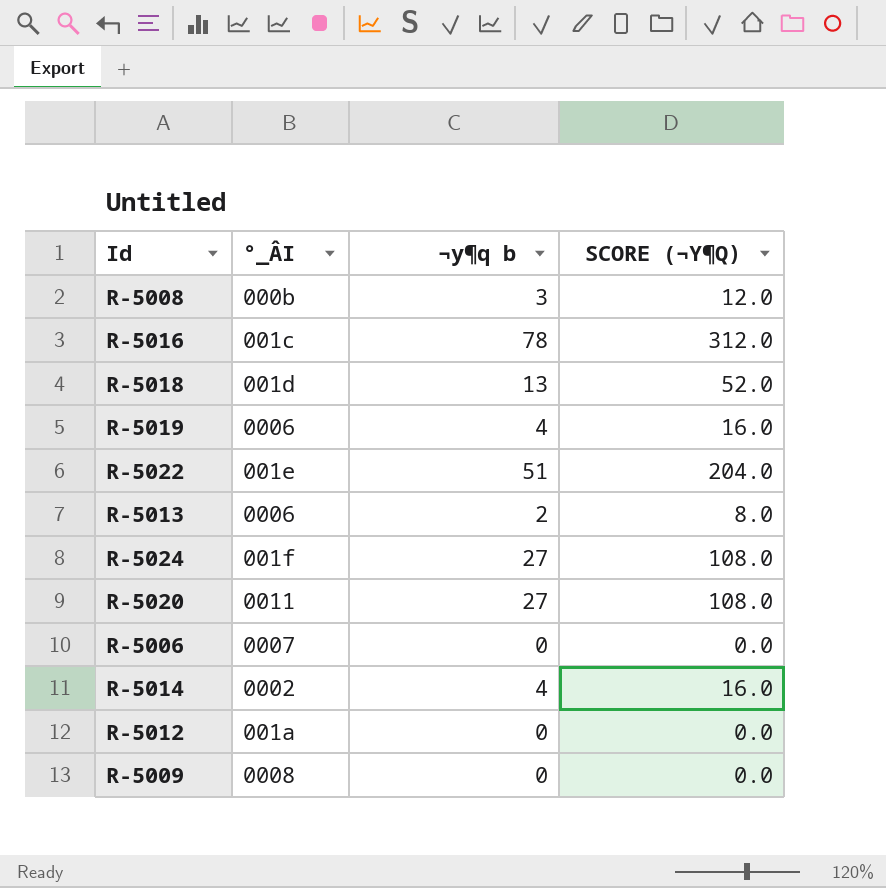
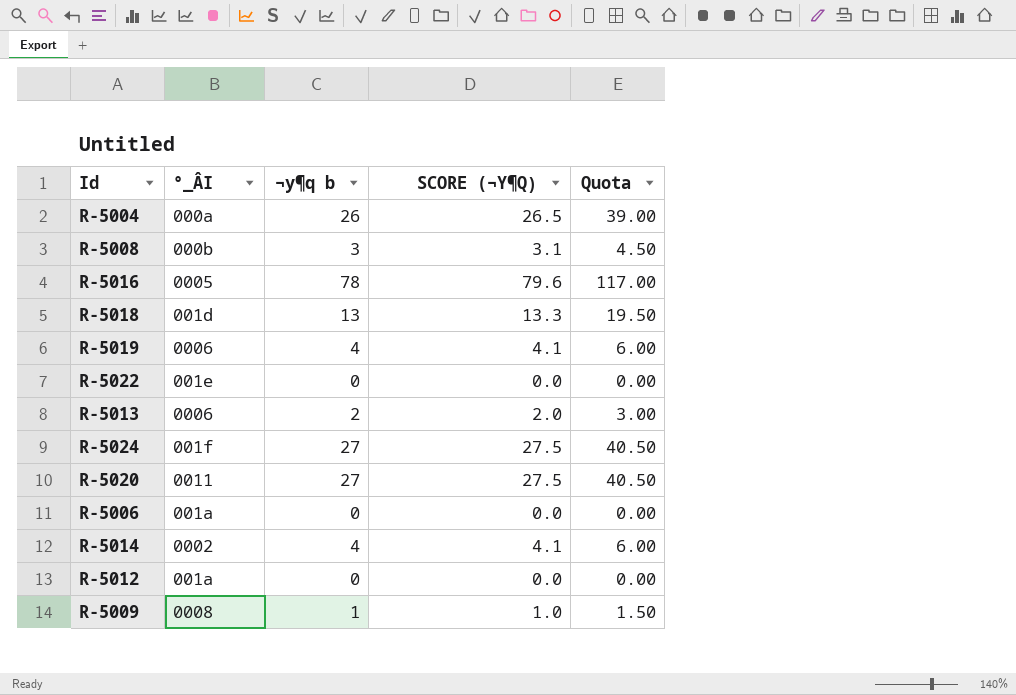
column SCORE (¬Y¶Q) | formula: [¬y¶q b] * 4 -> [¬y¶q b] * 1.02
column Quota | formula: none -> [¬y¶q b] * 1.5
row R-5004: none -> 000a | 26 | 26.5 | 39.00
R-5016 | °_ÂI: 001c -> 0005
R-5022 | ¬y¶q b: 51 -> 0
R-5006 | °_ÂI: 0007 -> 001a
R-5009 | ¬y¶q b: 0 -> 1

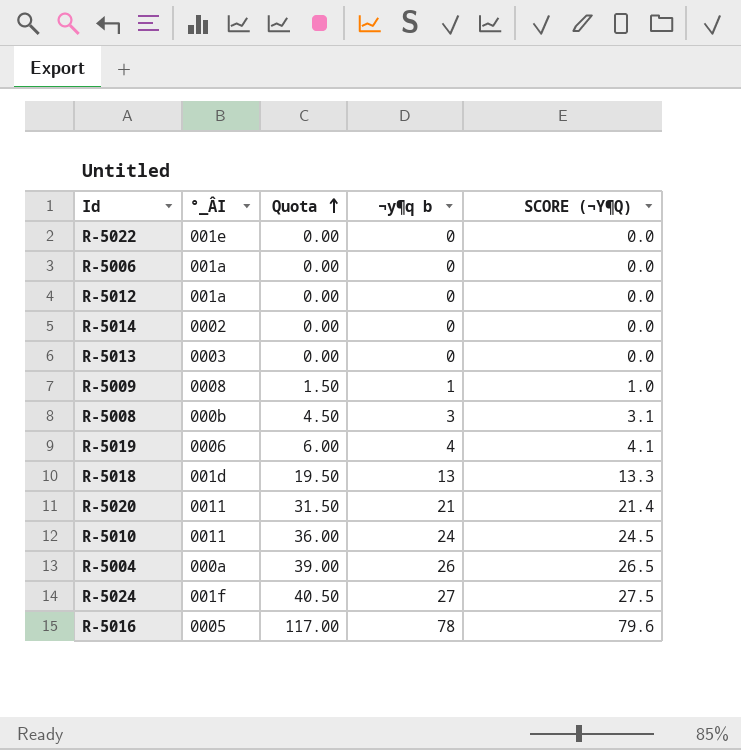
row order: none -> Quota ascending
column Quota | position: 5 -> 3
R-5014 | Quota: 6.00 -> 0.00
R-5014 | ¬y¶q b: 4 -> 0
R-5014 | SCORE (¬Y¶Q): 4.1 -> 0.0
R-5013 | °_ÂI: 0006 -> 0003
R-5013 | Quota: 3.00 -> 0.00
R-5013 | ¬y¶q b: 2 -> 0
R-5013 | SCORE (¬Y¶Q): 2.0 -> 0.0
R-5020 | Quota: 40.50 -> 31.50
R-5020 | ¬y¶q b: 27 -> 21
R-5020 | SCORE (¬Y¶Q): 27.5 -> 21.4
row R-5010: none -> 0011 | 36.00 | 24 | 24.5

